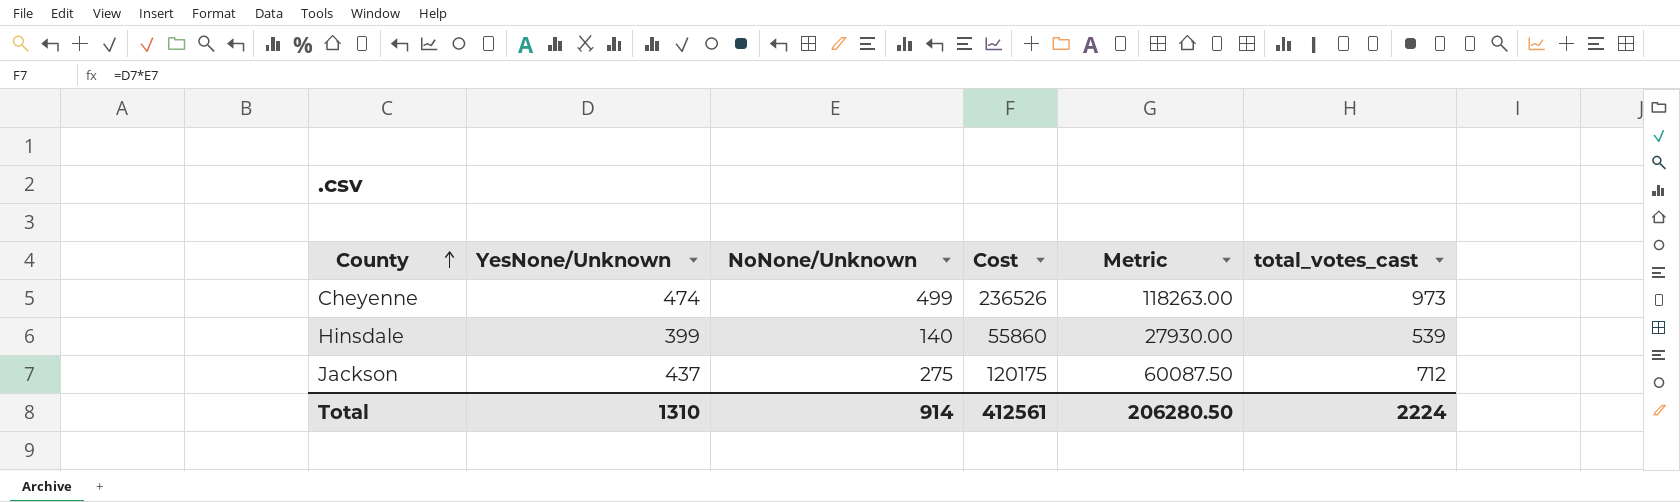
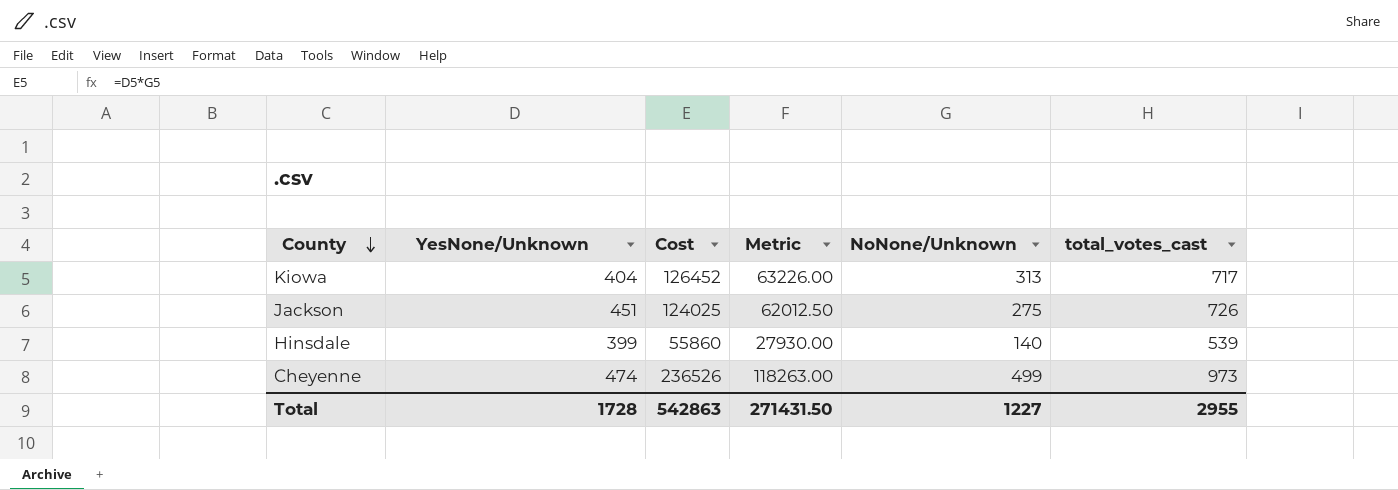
row order: County ascending -> County descending
column NoNone/Unknown | position: 3 -> 5
row Kiowa: none -> 404 | 126452 | 63226.00 | 313 | 717
Jackson | YesNone/Unknown: 437 -> 451
Jackson | Cost: 120175 -> 124025
Jackson | Metric: 60087.50 -> 62012.50
Jackson | total_votes_cast: 712 -> 726
Total | YesNone/Unknown: 1310 -> 1728
Total | Cost: 412561 -> 542863
Total | Metric: 206280.50 -> 271431.50
Total | NoNone/Unknown: 914 -> 1227
Total | total_votes_cast: 2224 -> 2955

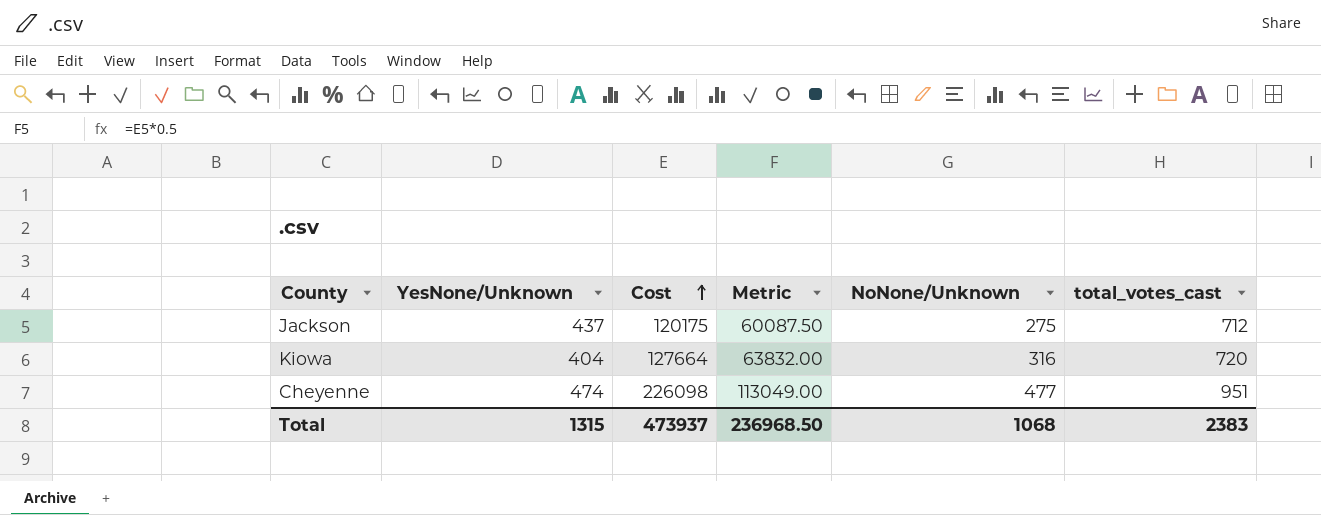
row order: County descending -> Cost ascending
row Hinsdale: 399 | 55860 | 27930.00 | 140 | 539 -> none
Jackson | YesNone/Unknown: 451 -> 437
Jackson | Cost: 124025 -> 120175
Jackson | Metric: 62012.50 -> 60087.50
Jackson | total_votes_cast: 726 -> 712
Kiowa | Cost: 126452 -> 127664
Kiowa | Metric: 63226.00 -> 63832.00
Kiowa | NoNone/Unknown: 313 -> 316
Kiowa | total_votes_cast: 717 -> 720
Cheyenne | Cost: 236526 -> 226098
Cheyenne | Metric: 118263.00 -> 113049.00
Cheyenne | NoNone/Unknown: 499 -> 477
Cheyenne | total_votes_cast: 973 -> 951
Total | YesNone/Unknown: 1728 -> 1315
Total | Cost: 542863 -> 473937
Total | Metric: 271431.50 -> 236968.50
Total | NoNone/Unknown: 1227 -> 1068
Total | total_votes_cast: 2955 -> 2383

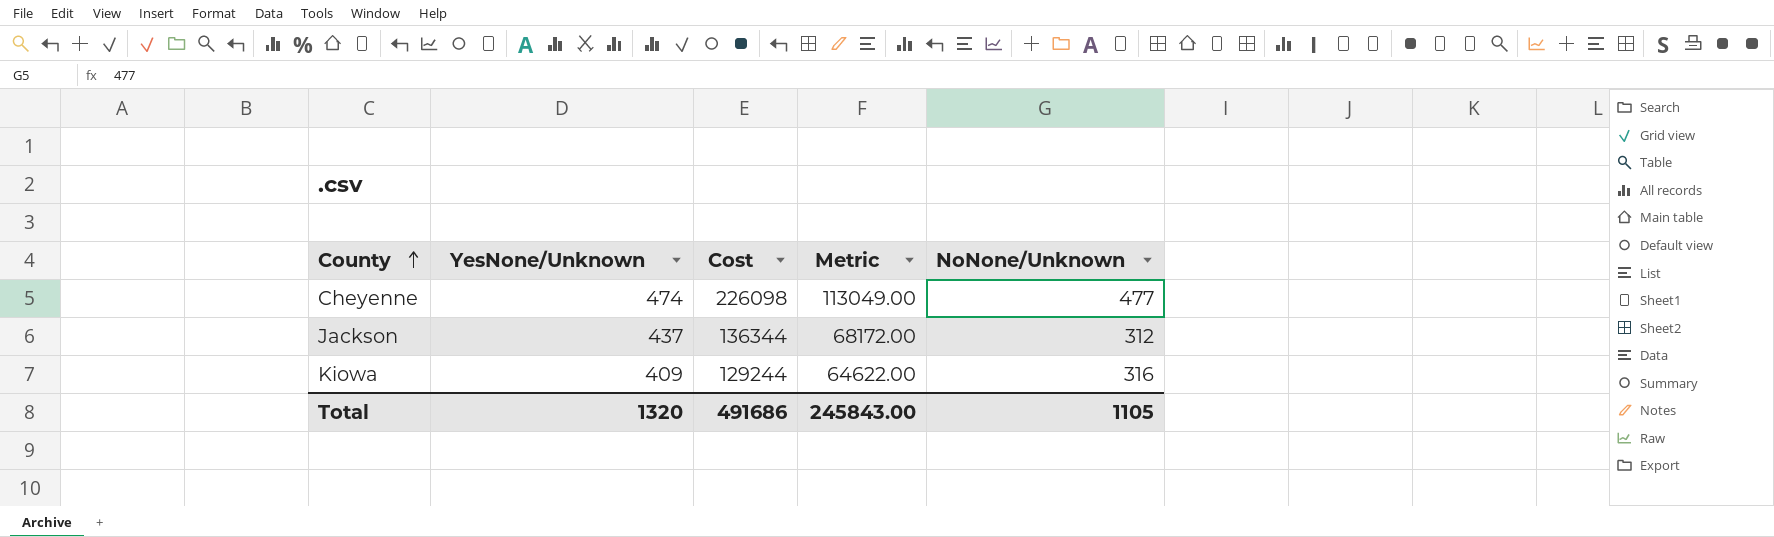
row order: Cost ascending -> County ascending
column total_votes_cast | formula: [YesNone/Unknown] + [NoNone/Unknown] -> none
Jackson | Cost: 120175 -> 136344
Jackson | Metric: 60087.50 -> 68172.00
Jackson | NoNone/Unknown: 275 -> 312
Kiowa | YesNone/Unknown: 404 -> 409
Kiowa | Cost: 127664 -> 129244
Kiowa | Metric: 63832.00 -> 64622.00
Total | YesNone/Unknown: 1315 -> 1320
Total | Cost: 473937 -> 491686
Total | Metric: 236968.50 -> 245843.00
Total | NoNone/Unknown: 1068 -> 1105

